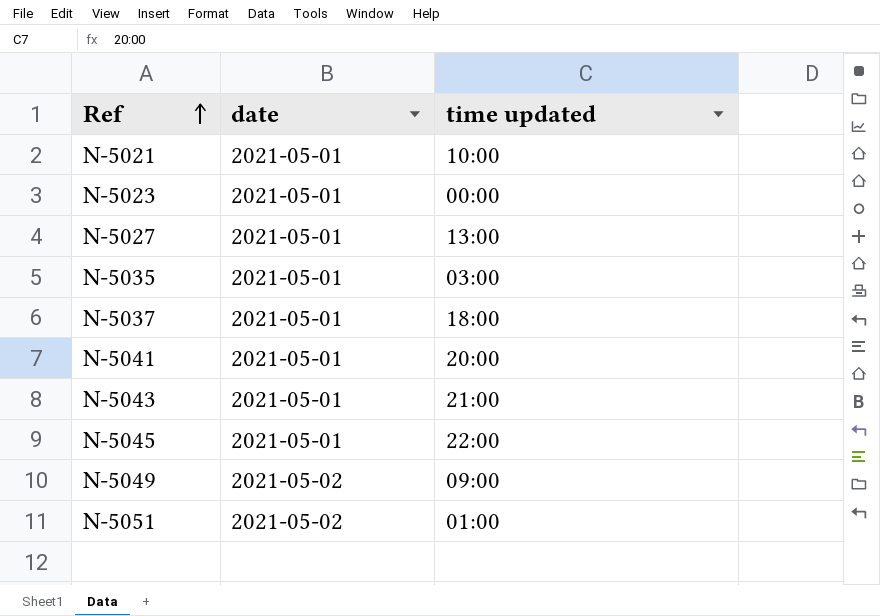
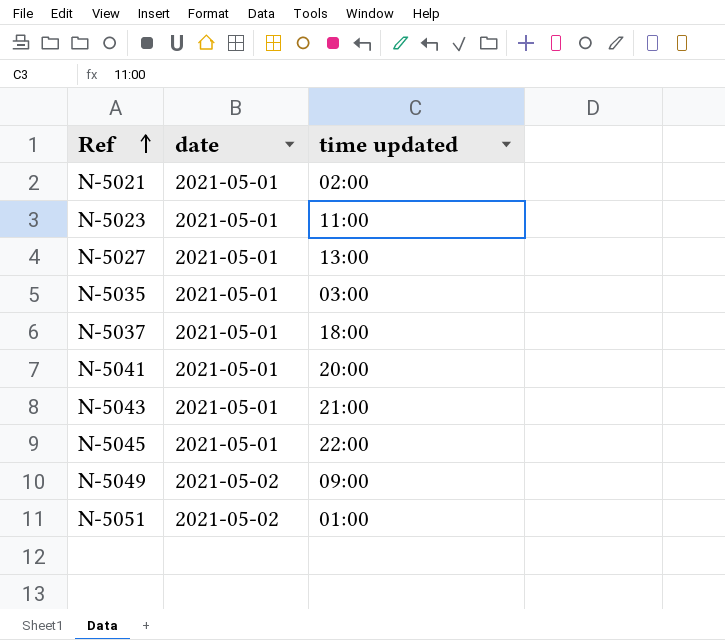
N-5021 | time updated: 10:00 -> 02:00
N-5023 | time updated: 00:00 -> 11:00

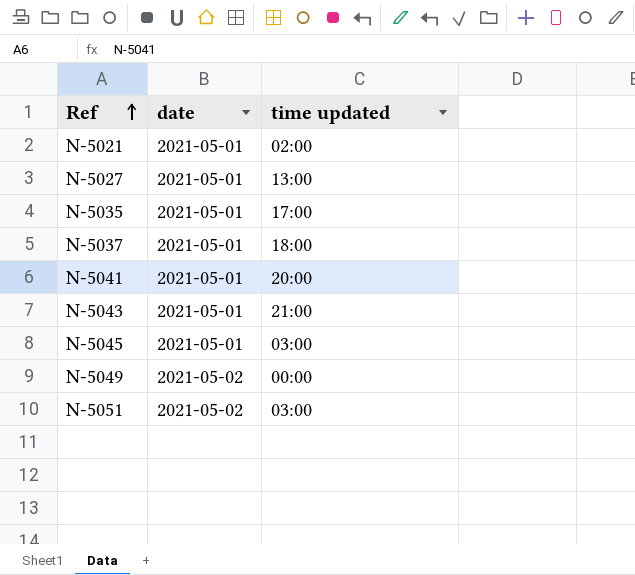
row N-5023: 2021-05-01 | 11:00 -> none
N-5035 | time updated: 03:00 -> 17:00
N-5045 | time updated: 22:00 -> 03:00
N-5049 | time updated: 09:00 -> 00:00
N-5051 | time updated: 01:00 -> 03:00

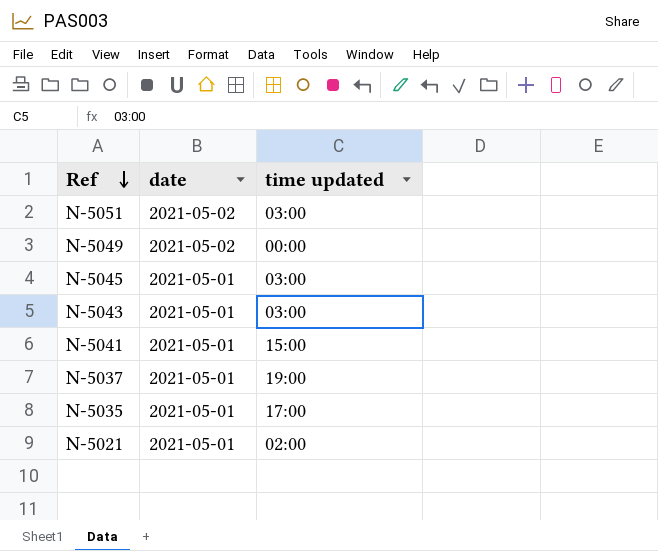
row order: Ref ascending -> Ref descending
row N-5027: 2021-05-01 | 13:00 -> none
N-5043 | time updated: 21:00 -> 03:00
N-5041 | time updated: 20:00 -> 15:00
N-5037 | time updated: 18:00 -> 19:00

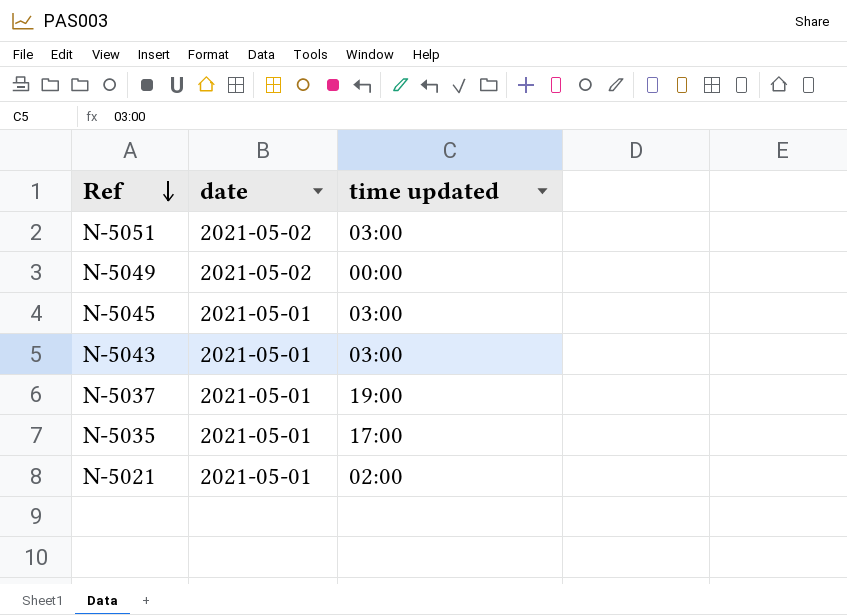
row N-5041: 2021-05-01 | 15:00 -> none

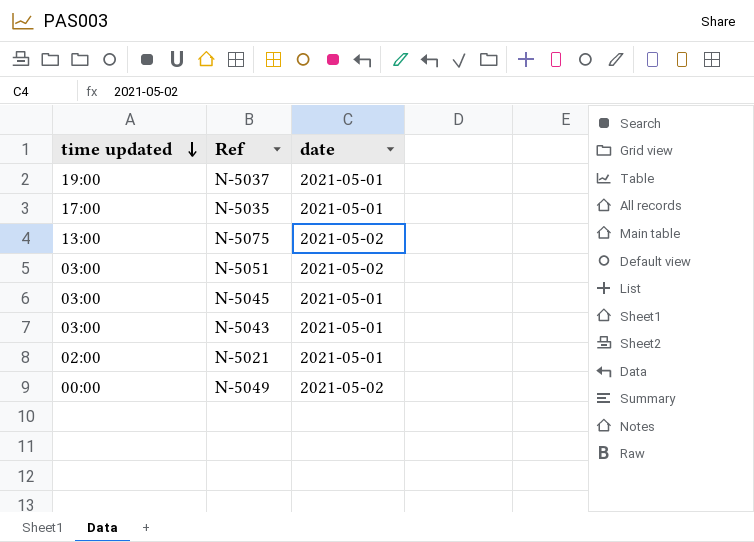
row order: Ref descending -> time updated descending
column time updated | position: 3 -> 1
row N-5075: none -> 13:00 | 2021-05-02

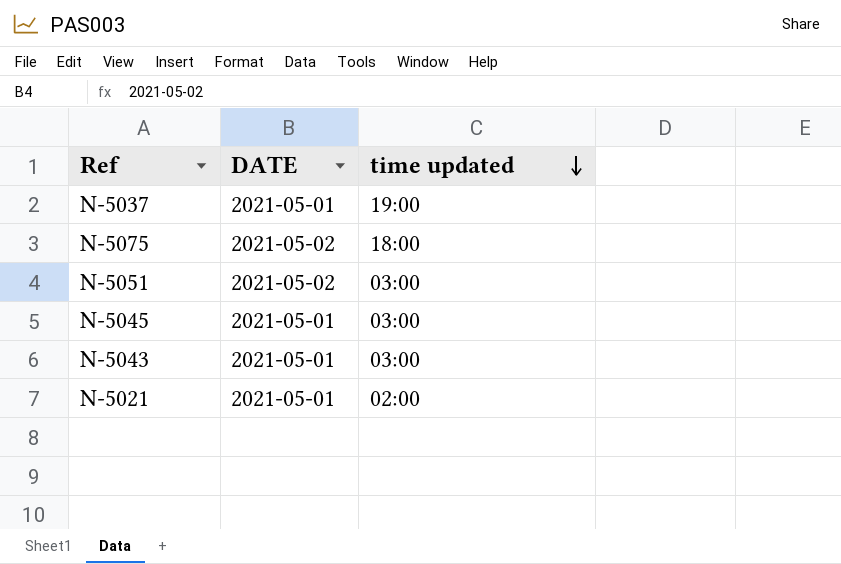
column name: date -> DATE
column time updated | position: 1 -> 3
row N-5035: 17:00 | 2021-05-01 -> none
row N-5049: 00:00 | 2021-05-02 -> none
N-5075 | time updated: 13:00 -> 18:00

